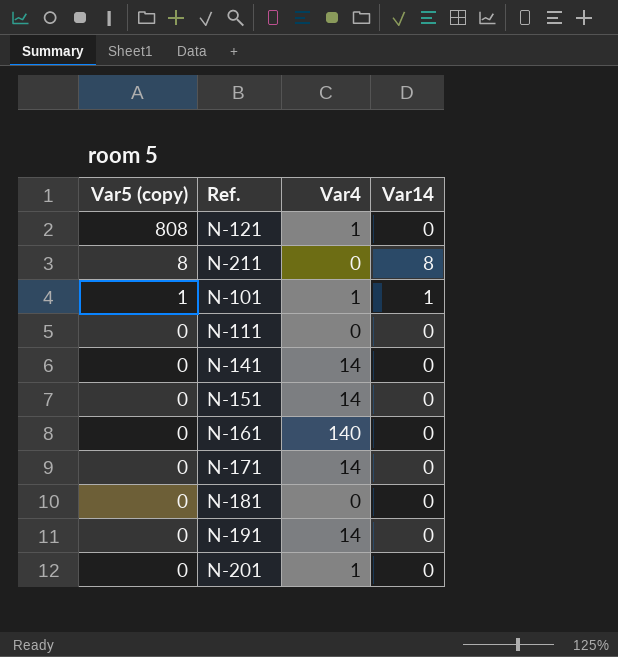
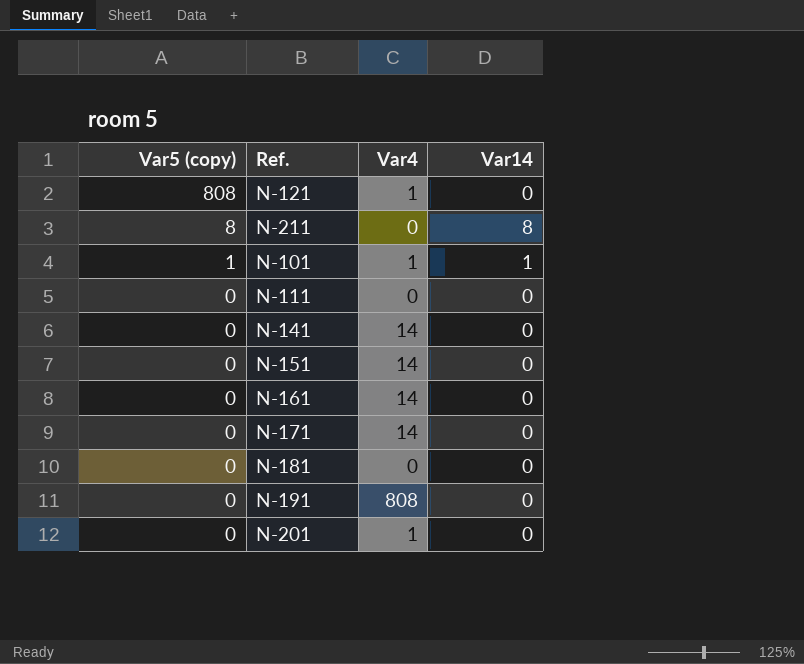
N-161 | Var4: 140 -> 14
N-191 | Var4: 14 -> 808

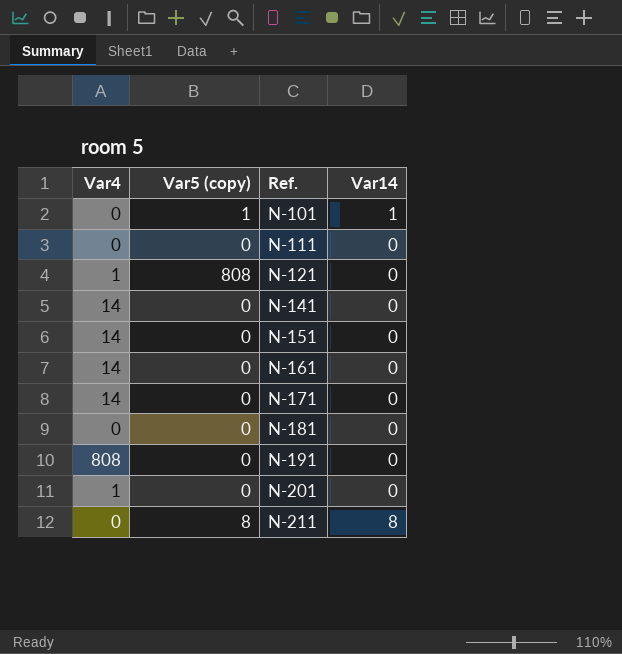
row order: Var5 (copy) descending -> Ref. ascending
column Var4 | position: 3 -> 1
N-101 | Var4: 1 -> 0

